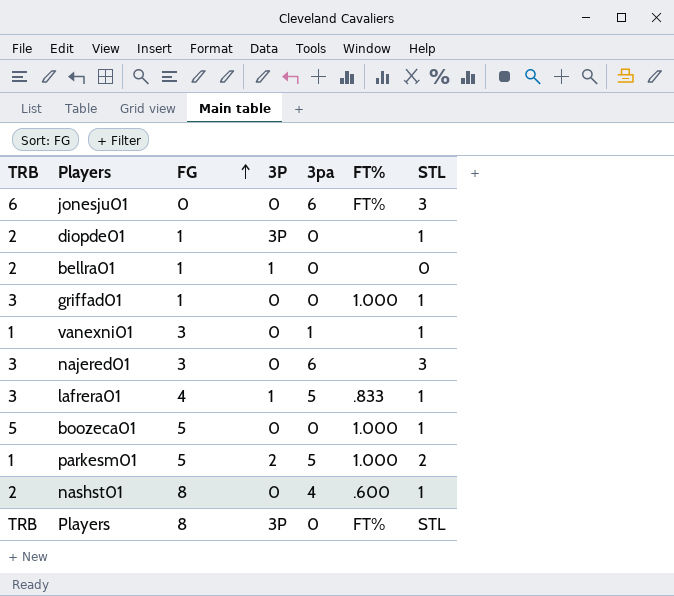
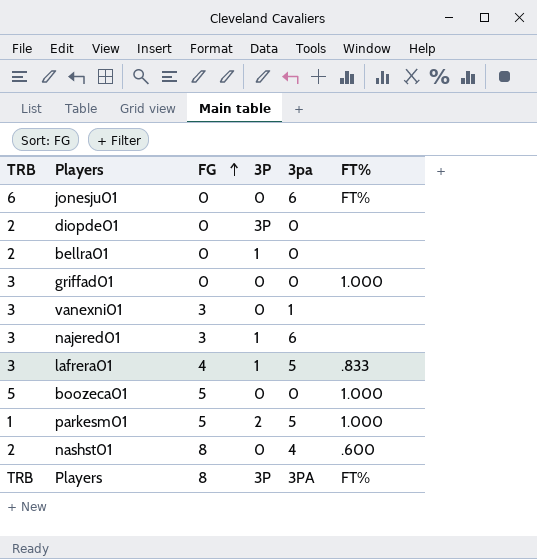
column STL | position: 7 -> none
diopde01 | FG: 1 -> 0
bellra01 | FG: 1 -> 0
griffad01 | FG: 1 -> 0
vanexni01 | TRB: 1 -> 3
najered01 | 3P: 0 -> 1
Players | 3pa: 0 -> 3PA

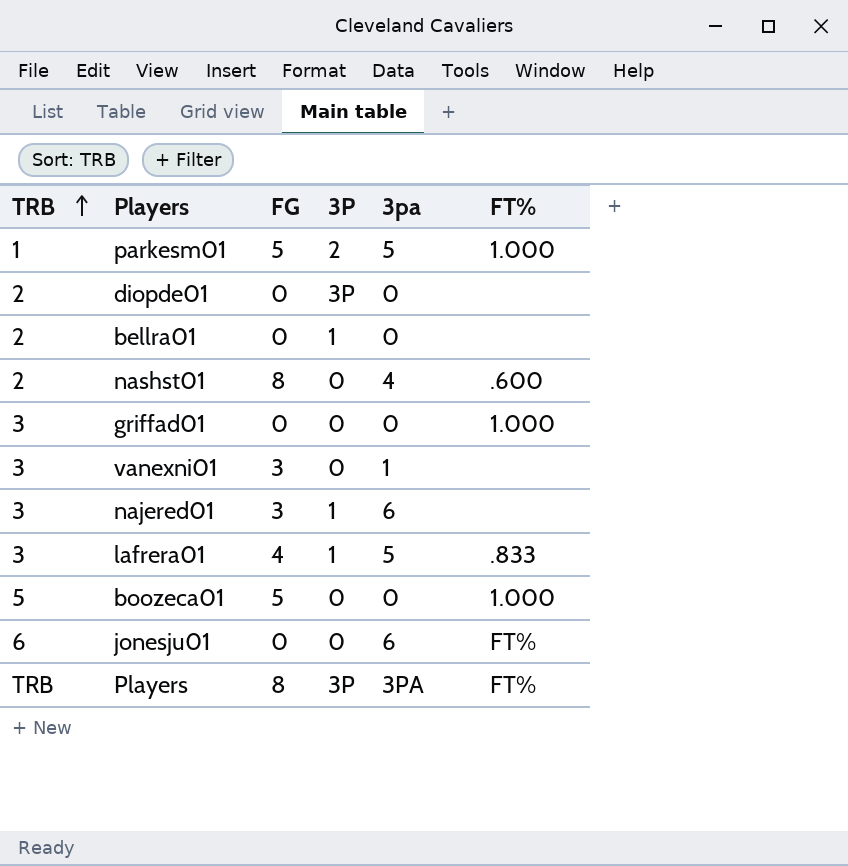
row order: FG ascending -> TRB ascending

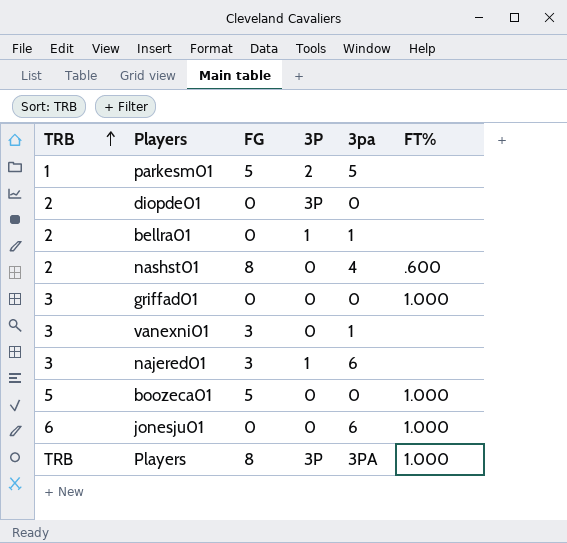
row lafrera01: 3 | 4 | 1 | 5 | .833 -> none
parkesm01 | FT%: 1.000 -> none
bellra01 | 3pa: 0 -> 1
jonesju01 | FT%: FT% -> 1.000
Players | FT%: FT% -> 1.000

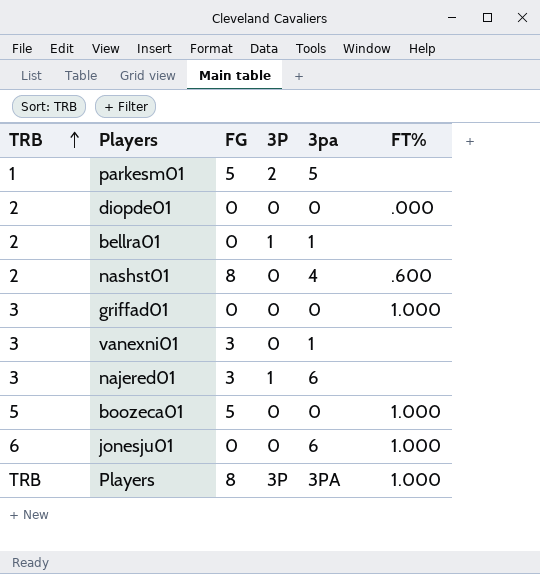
diopde01 | 3P: 3P -> 0
diopde01 | FT%: none -> .000

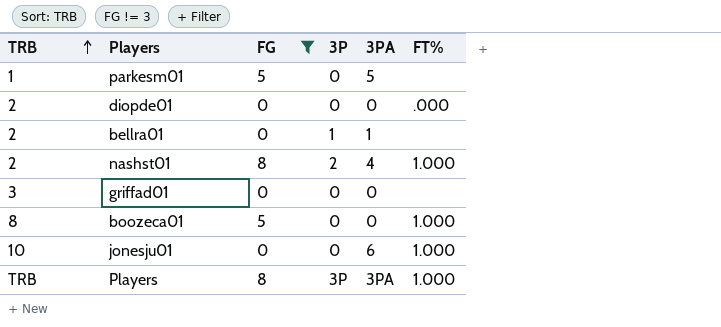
filter: none -> FG != 3
column name: 3pa -> 3PA
parkesm01 | 3P: 2 -> 0
nashst01 | 3P: 0 -> 2
nashst01 | FT%: .600 -> 1.000
griffad01 | FT%: 1.000 -> none
boozeca01 | TRB: 5 -> 8
jonesju01 | TRB: 6 -> 10

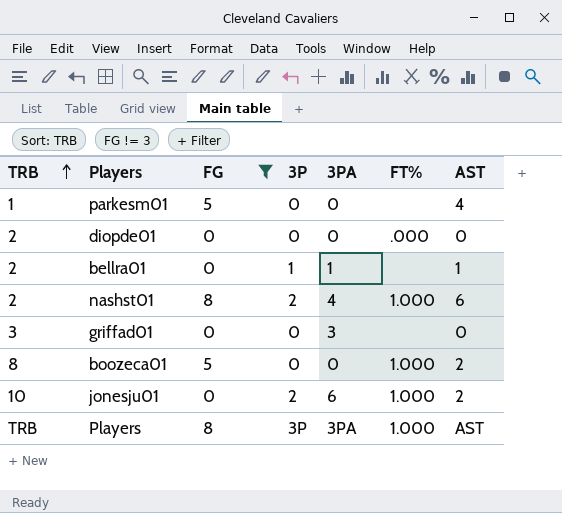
column AST | position: none -> 7
parkesm01 | 3PA: 5 -> 0
griffad01 | 3PA: 0 -> 3
jonesju01 | 3P: 0 -> 2

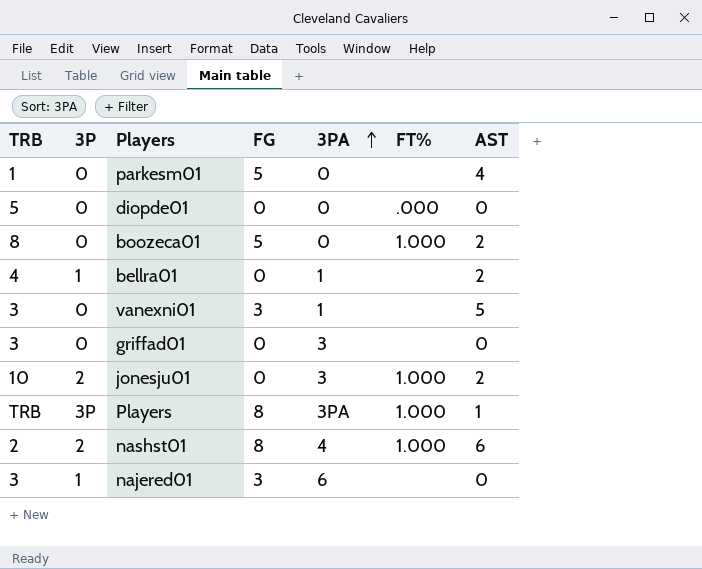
filter: FG != 3 -> none
row order: TRB ascending -> 3PA ascending
column 3P | position: 4 -> 2
diopde01 | TRB: 2 -> 5
bellra01 | TRB: 2 -> 4
bellra01 | AST: 1 -> 2
jonesju01 | 3PA: 6 -> 3
Players | AST: AST -> 1

